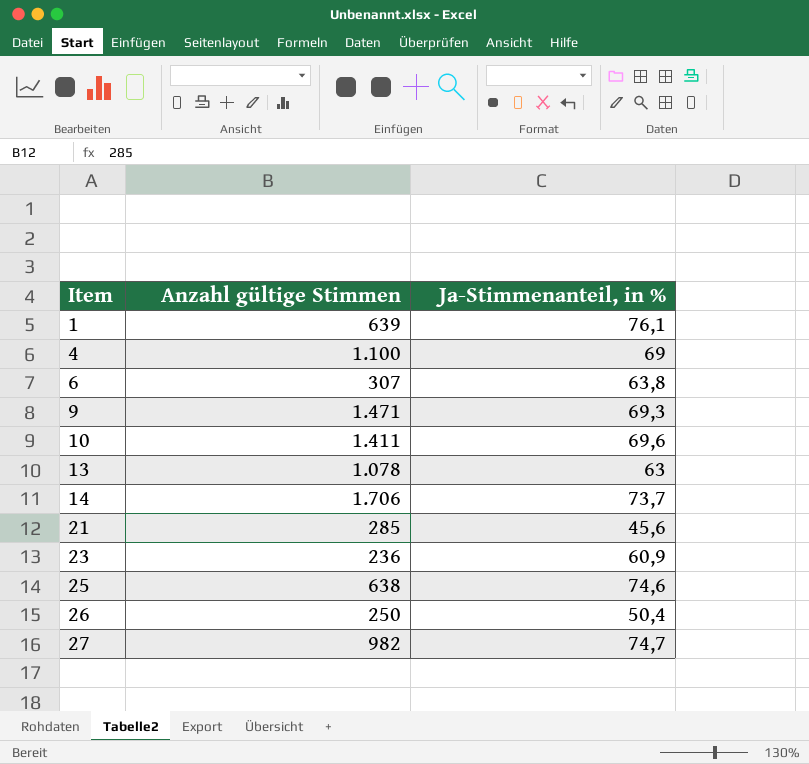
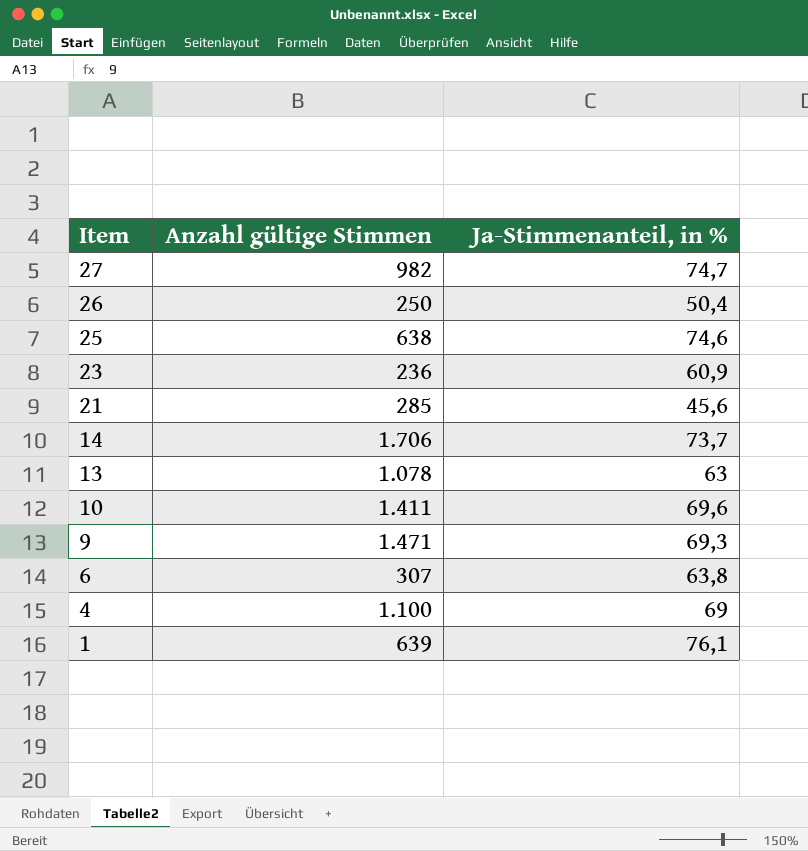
row order: Item ascending -> Item descending

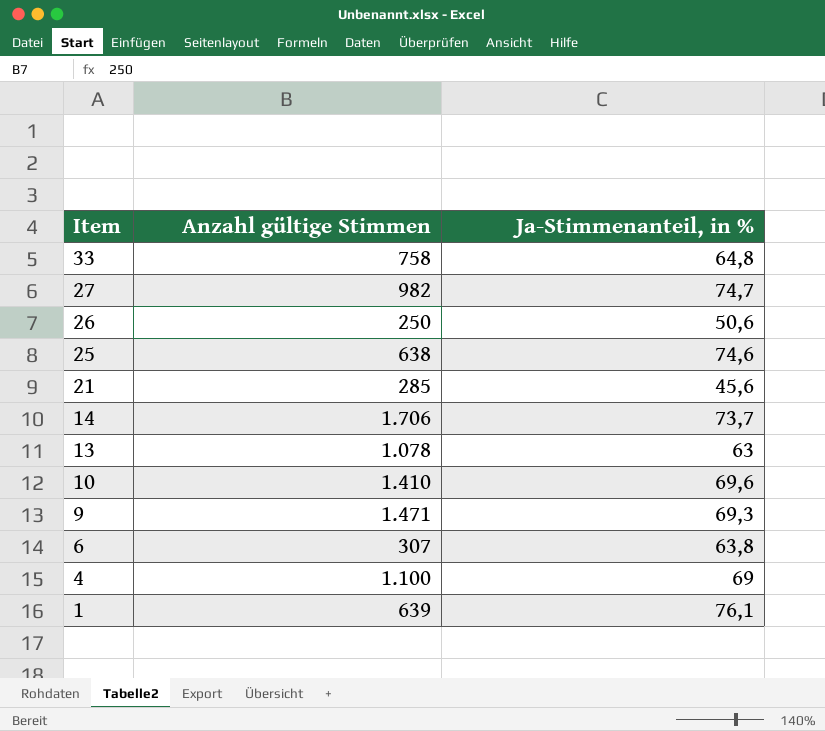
row 23: 236 | 60,9 -> none
row 33: none -> 758 | 64,8
26 | Ja-Stimmenanteil, in %: 50,4 -> 50,6
10 | Anzahl gültige Stimmen: 1.411 -> 1.410

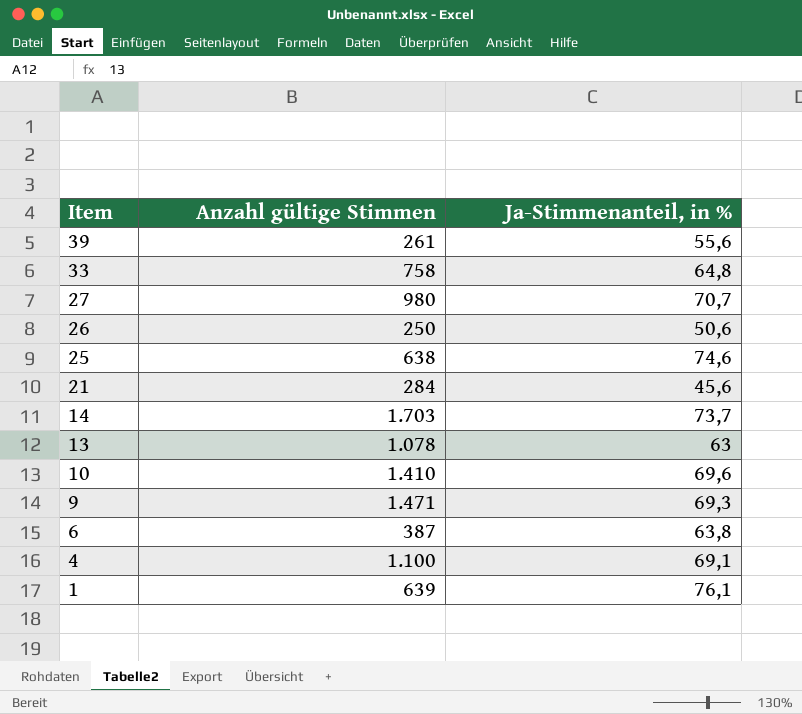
row 39: none -> 261 | 55,6
27 | Anzahl gültige Stimmen: 982 -> 980
27 | Ja-Stimmenanteil, in %: 74,7 -> 70,7
21 | Anzahl gültige Stimmen: 285 -> 284
14 | Anzahl gültige Stimmen: 1.706 -> 1.703
6 | Anzahl gültige Stimmen: 307 -> 387
4 | Ja-Stimmenanteil, in %: 69 -> 69,1

